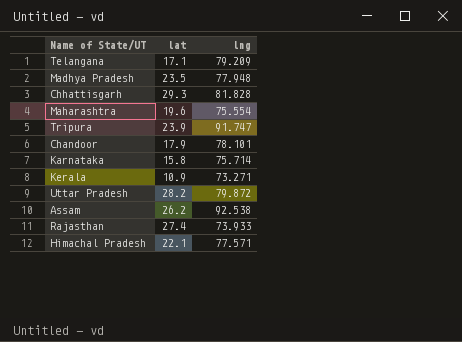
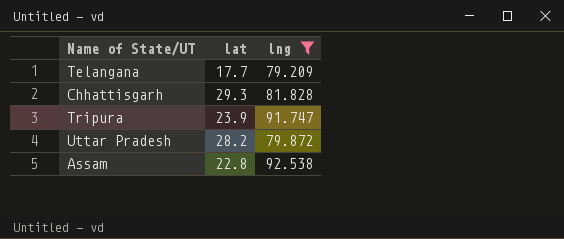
filter: none -> lng >= 79.209
Telangana | lat: 17.1 -> 17.7
Assam | lat: 26.2 -> 22.8

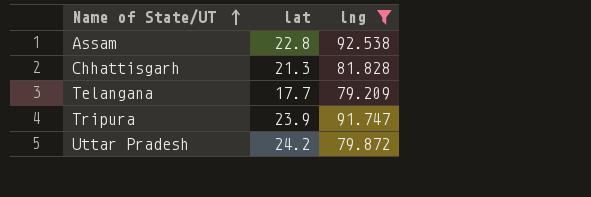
row order: none -> Name of State/UT ascending
Chhattisgarh | lat: 29.3 -> 21.3
Uttar Pradesh | lat: 28.2 -> 24.2

